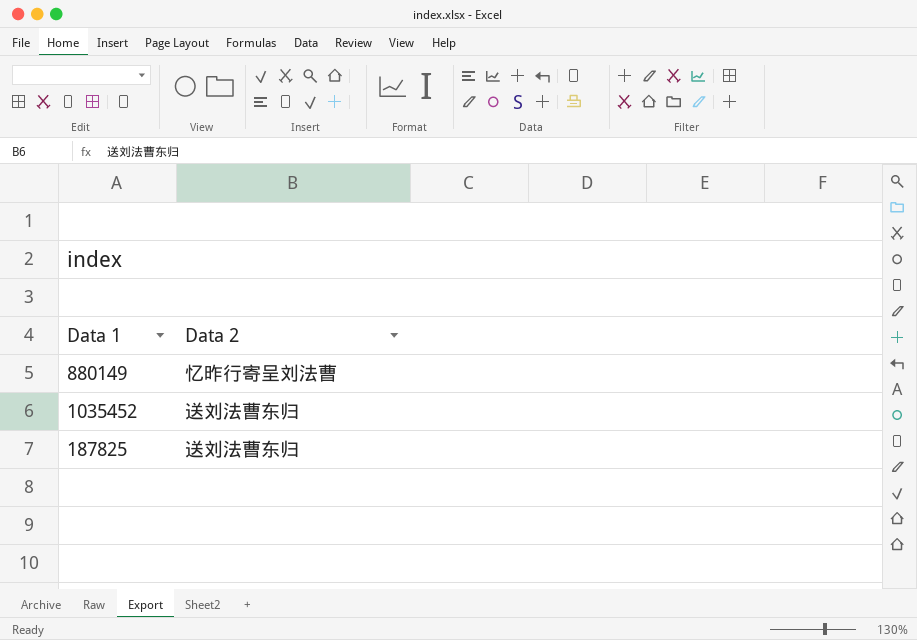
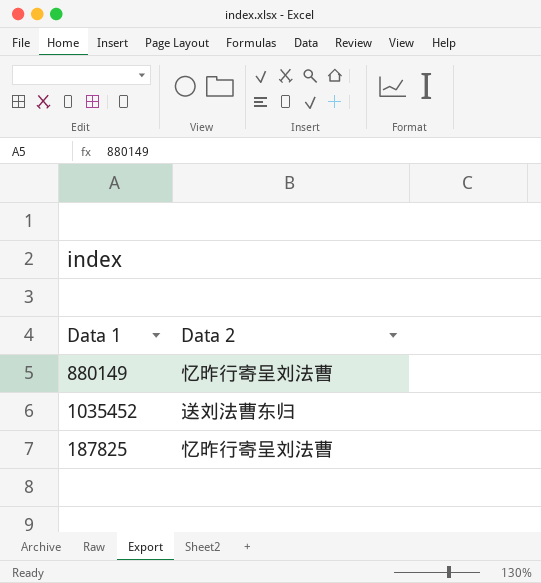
187825 | Data 2: 送刘法曹东归 -> 忆昨行寄呈刘法曹

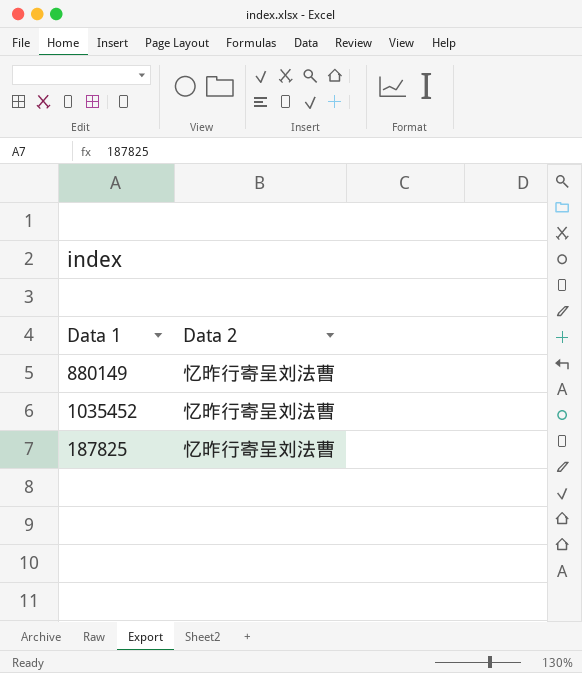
1035452 | Data 2: 送刘法曹东归 -> 忆昨行寄呈刘法曹

